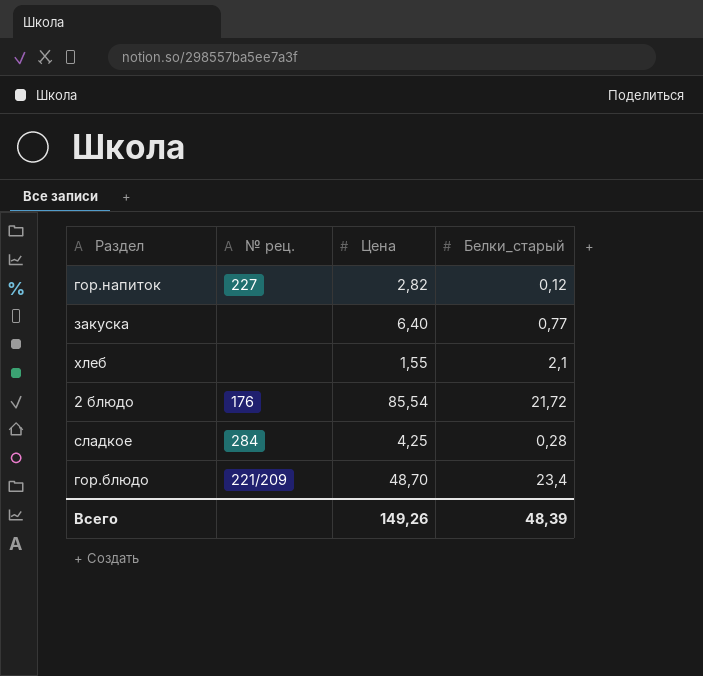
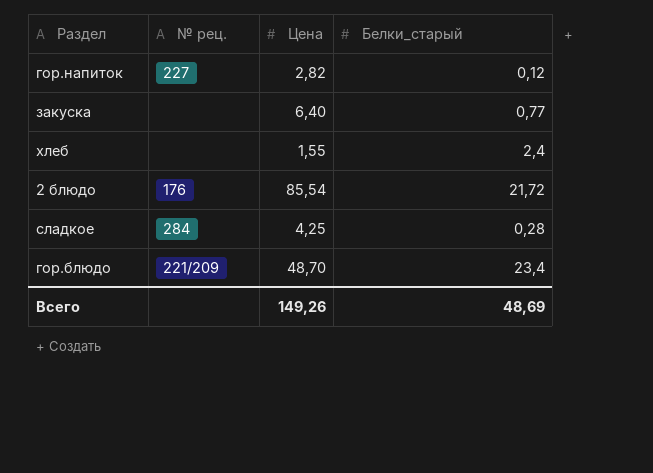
хлеб | Белки_старый: 2,1 -> 2,4
Всего | Белки_старый: 48,39 -> 48,69

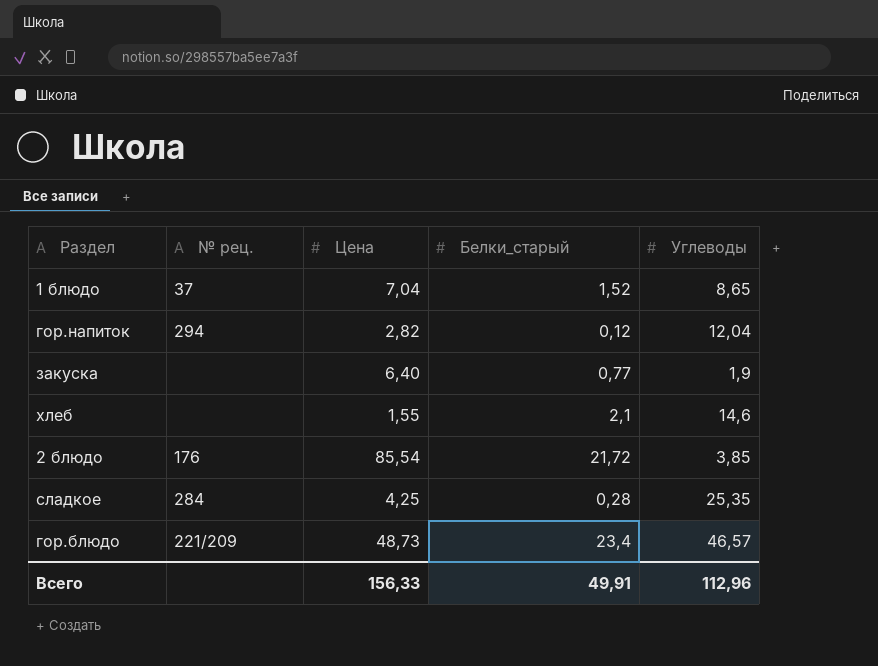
column Углеводы | position: none -> 5
row 1 блюдо: none -> 37 | 7,04 | 1,52 | 8,65
гор.напиток | № рец.: 227 -> 294
хлеб | Белки_старый: 2,4 -> 2,1
гор.блюдо | Цена: 48,70 -> 48,73
Всего | Цена: 149,26 -> 156,33
Всего | Белки_старый: 48,69 -> 49,91

